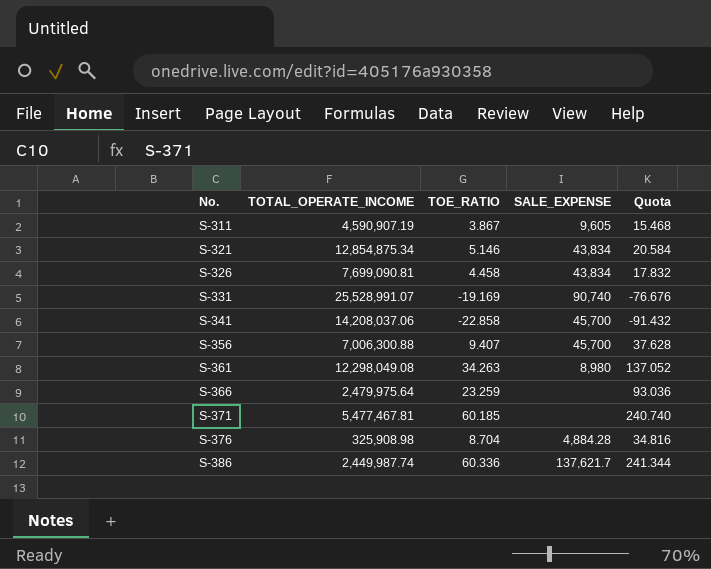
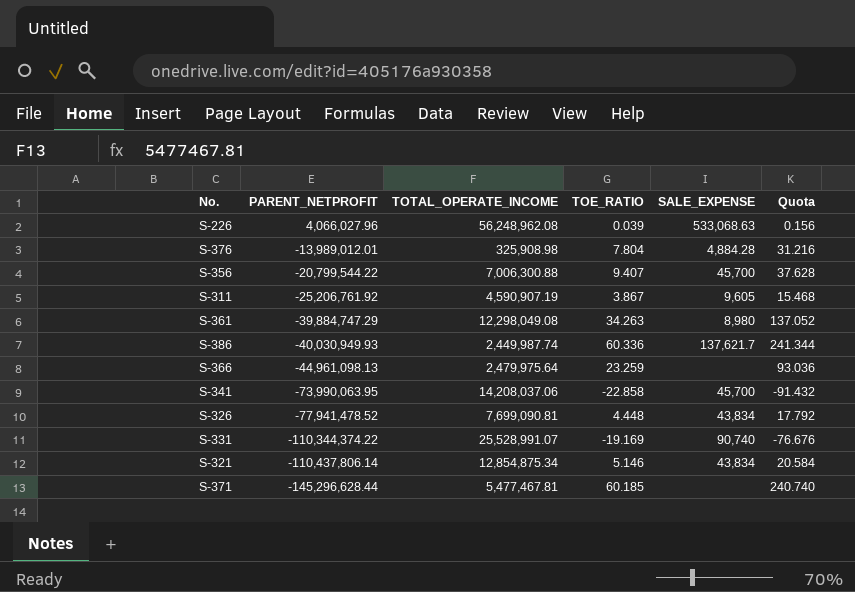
row order: No. ascending -> PARENT_NETPROFIT descending
column PARENT_NETPROFIT | position: none -> 2
row S-226: none -> 4,066,027.96 | 56,248,962.08 | 0.039 | 533,068.63 | 0.156
S-376 | TOE_RATIO: 8.704 -> 7.804
S-376 | Quota: 34.816 -> 31.216
S-326 | TOE_RATIO: 4.458 -> 4.448
S-326 | Quota: 17.832 -> 17.792

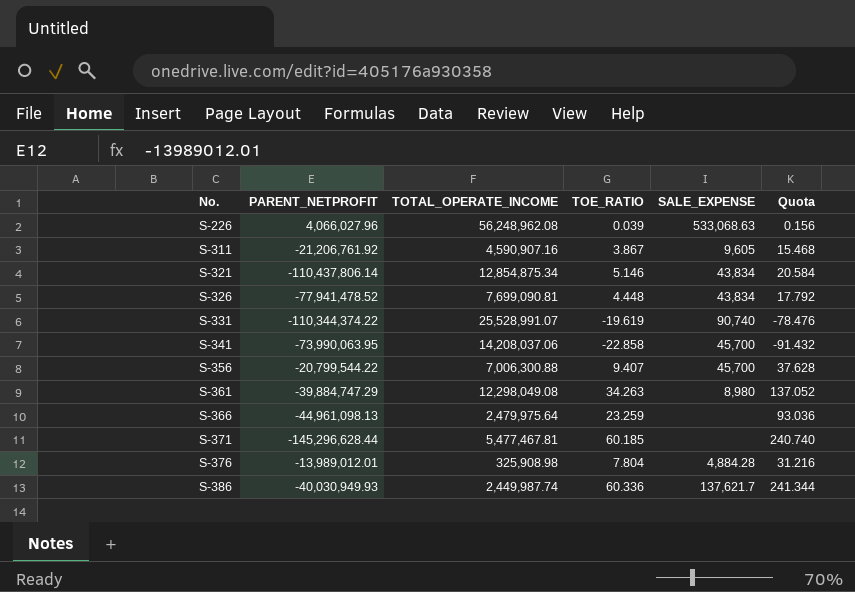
row order: PARENT_NETPROFIT descending -> No. ascending
S-311 | PARENT_NETPROFIT: -25,206,761.92 -> -21,206,761.92
S-311 | TOTAL_OPERATE_INCOME: 4,590,907.19 -> 4,590,907.16
S-331 | TOE_RATIO: -19.169 -> -19.619
S-331 | Quota: -76.676 -> -78.476

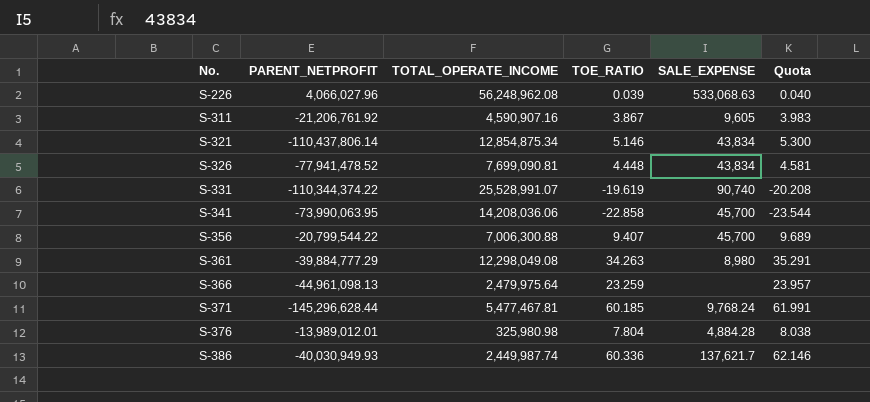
column Quota | formula: [TOE_RATIO] * 4 -> [TOE_RATIO] * 1.03
S-341 | TOTAL_OPERATE_INCOME: 14,208,037.06 -> 14,208,036.06
S-361 | PARENT_NETPROFIT: -39,884,747.29 -> -39,884,777.29
S-371 | SALE_EXPENSE: none -> 9,768.24
S-376 | TOTAL_OPERATE_INCOME: 325,908.98 -> 325,980.98

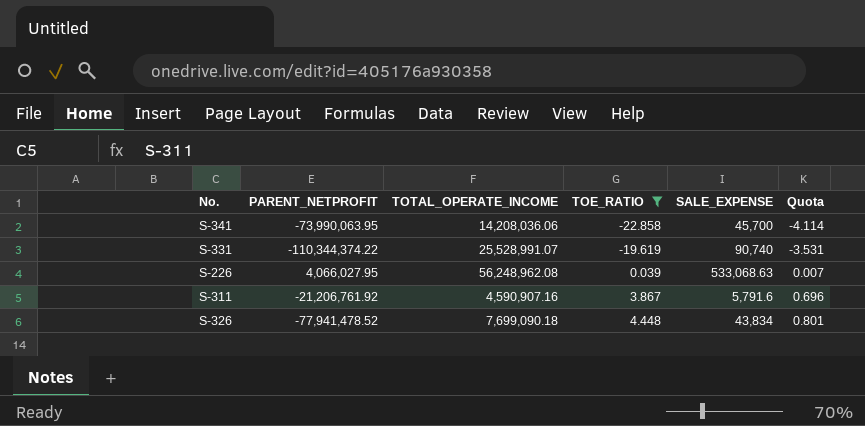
filter: none -> TOE_RATIO <= 4.448
row order: No. ascending -> TOE_RATIO ascending
column Quota | formula: [TOE_RATIO] * 1.03 -> [TOE_RATIO] * 0.18
S-226 | PARENT_NETPROFIT: 4,066,027.96 -> 4,066,027.95
S-311 | SALE_EXPENSE: 9,605 -> 5,791.6
S-326 | TOTAL_OPERATE_INCOME: 7,699,090.81 -> 7,699,090.18

